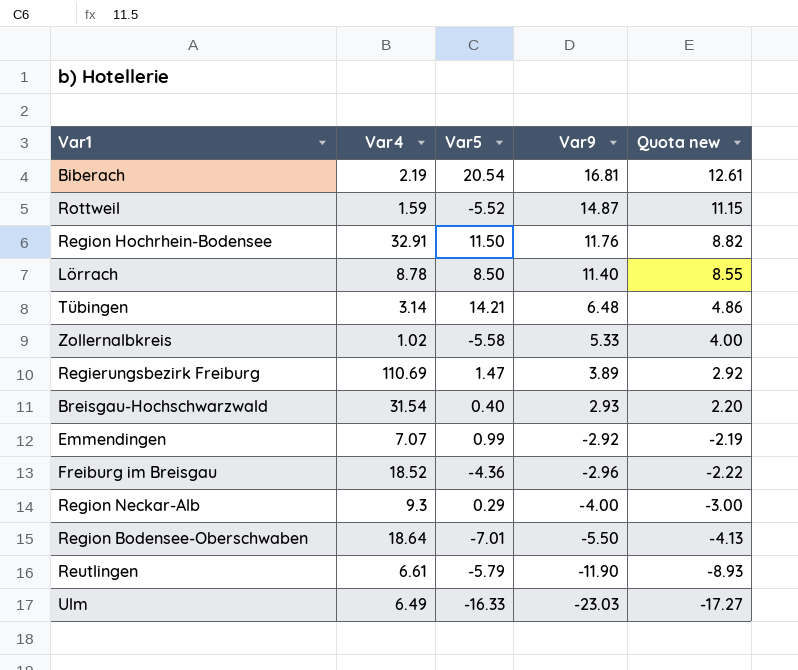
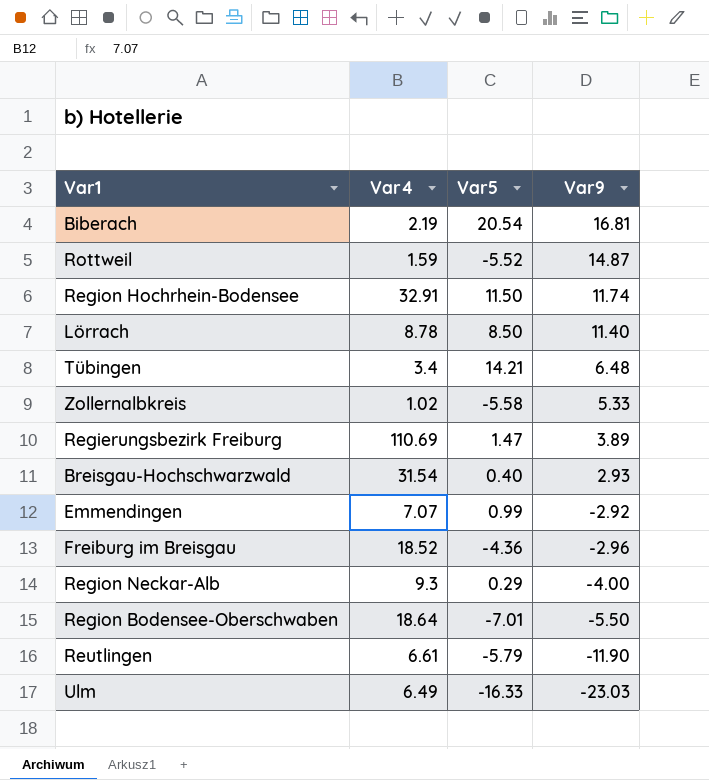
column Quota new | formula: [Var9] * 0.75 -> none
Region Hochrhein-Bodensee | Var9: 11.76 -> 11.74
Tübingen | Var4: 3.14 -> 3.4

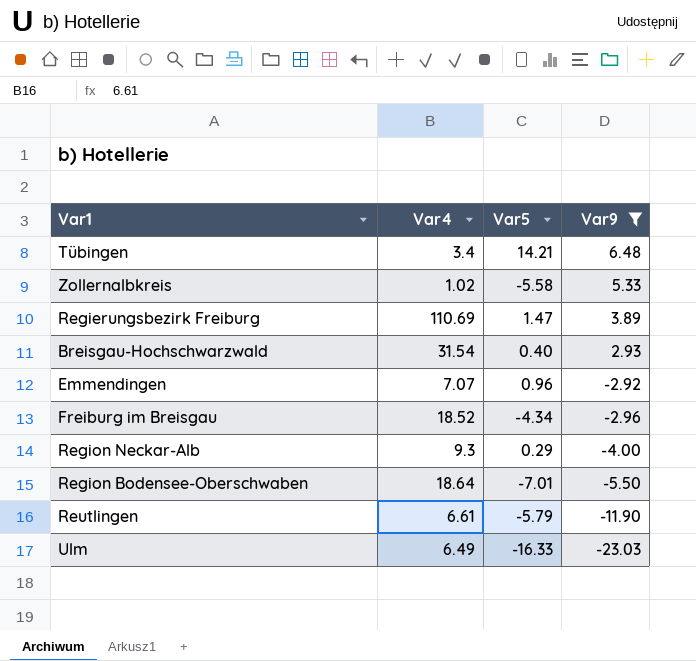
filter: none -> Var9 <= 6.48
Emmendingen | Var5: 0.99 -> 0.96
Freiburg im Breisgau | Var5: -4.36 -> -4.34

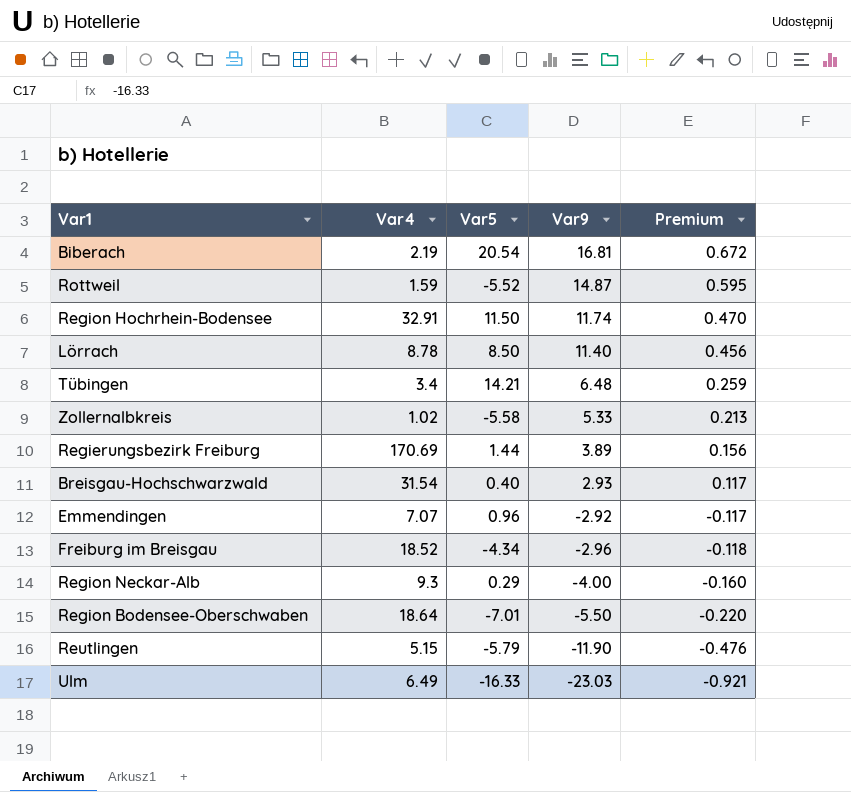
filter: Var9 <= 6.48 -> none
column Premium | formula: none -> [Var9] * 0.04
Regierungsbezirk Freiburg | Var4: 110.69 -> 170.69
Regierungsbezirk Freiburg | Var5: 1.47 -> 1.44
Reutlingen | Var4: 6.61 -> 5.15

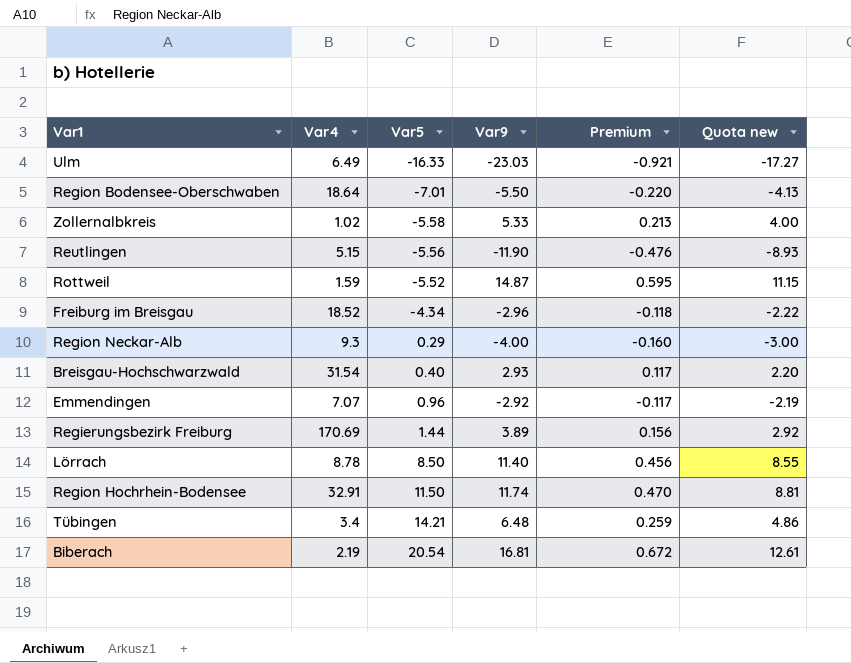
row order: Var9 descending -> Var5 ascending
column Quota new | formula: none -> [Var9] * 0.75
Reutlingen | Var5: -5.79 -> -5.56

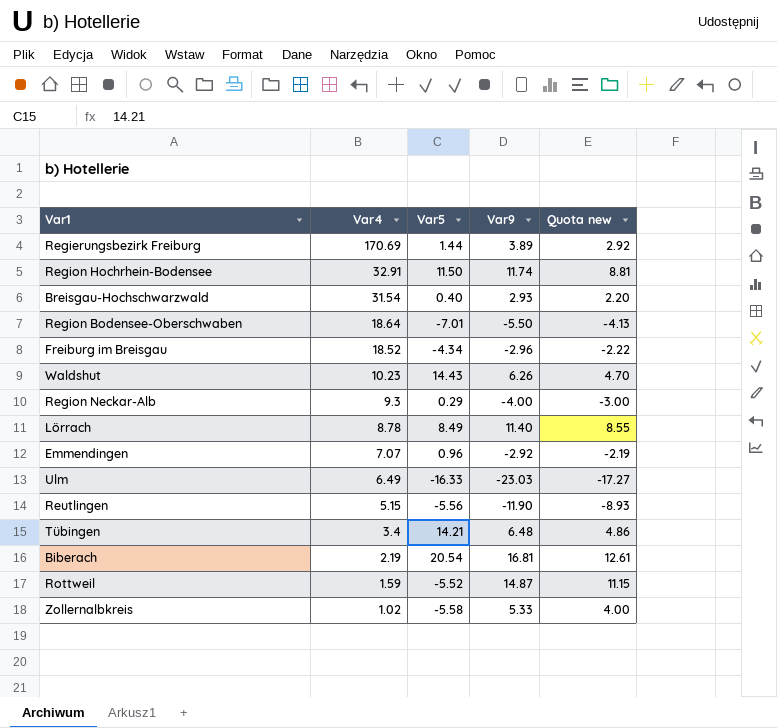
row order: Var5 ascending -> Var4 descending
column Premium | formula: [Var9] * 0.04 -> none
row Waldshut: none -> 10.23 | 14.43 | 6.26 | 4.70
Lörrach | Var5: 8.50 -> 8.49

